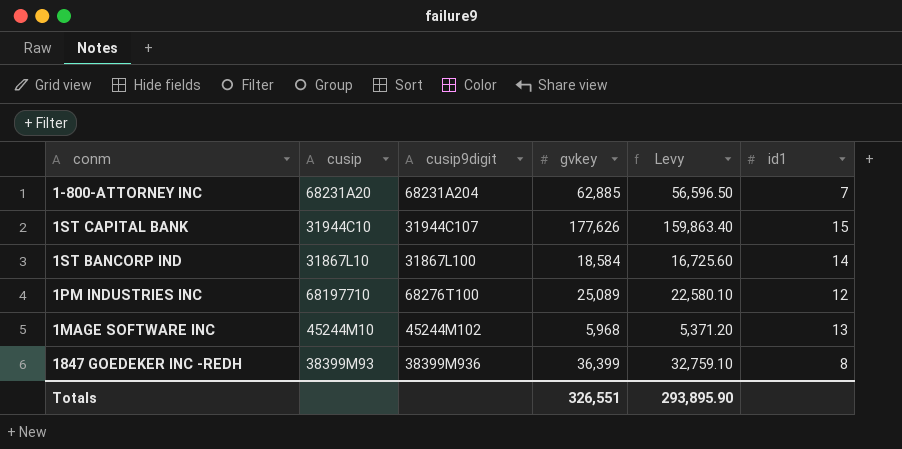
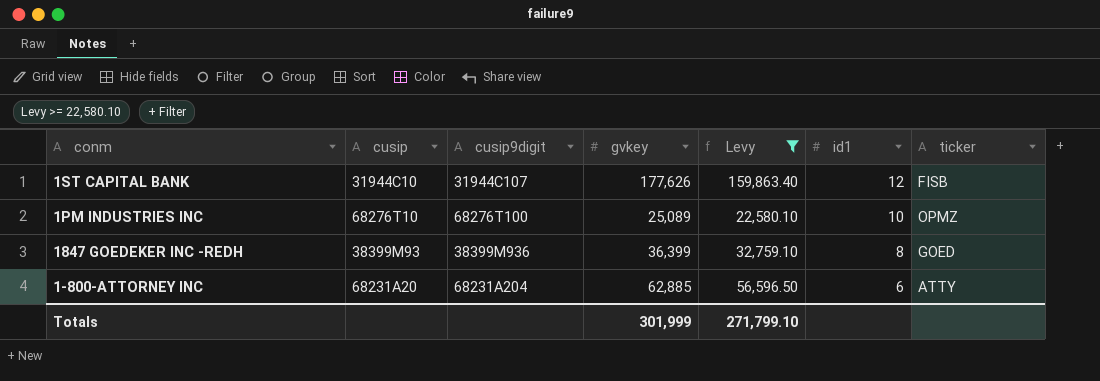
filter: none -> Levy >= 22,580.10
row order: none -> id1 descending
column ticker | position: none -> 7
1ST CAPITAL BANK | id1: 15 -> 12
1PM INDUSTRIES INC | cusip: 68197710 -> 68276T10
1PM INDUSTRIES INC | id1: 12 -> 10
1-800-ATTORNEY INC | id1: 7 -> 6
Totals | gvkey: 326,551 -> 301,999
Totals | Levy: 293,895.90 -> 271,799.10

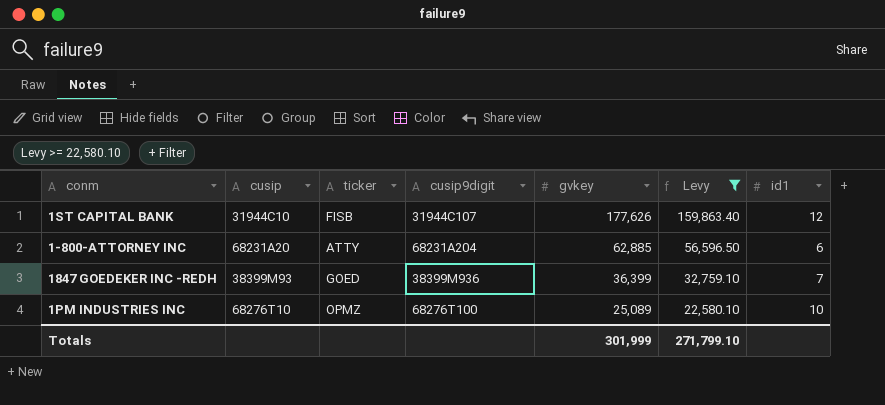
row order: id1 descending -> gvkey descending
column ticker | position: 7 -> 3
1847 GOEDEKER INC -REDH | id1: 8 -> 7

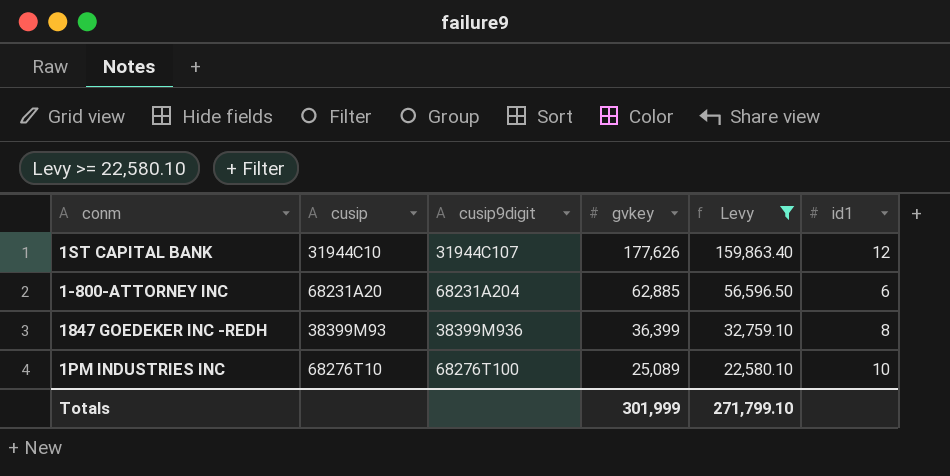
column ticker | position: 3 -> none
1847 GOEDEKER INC -REDH | id1: 7 -> 8

